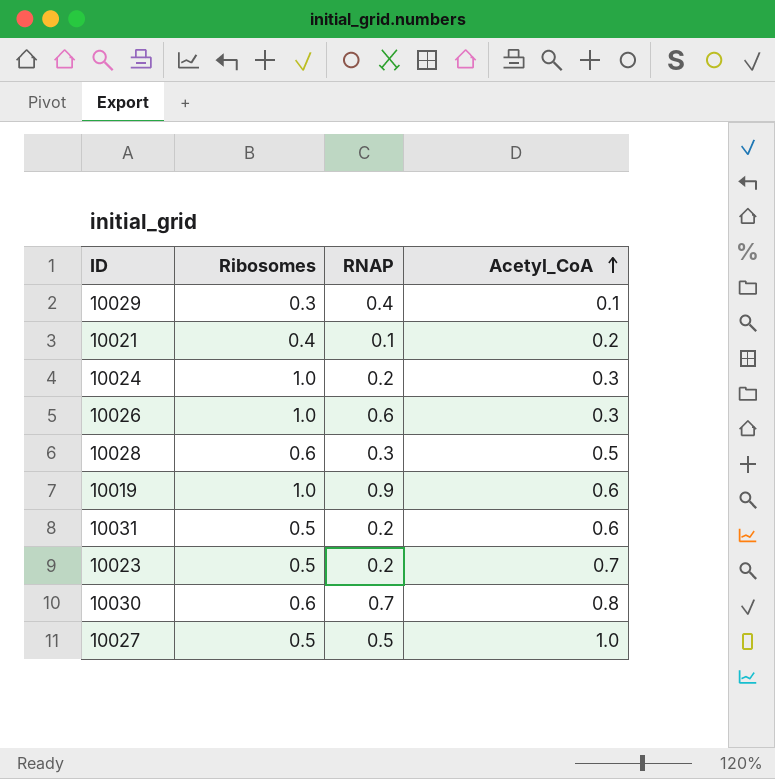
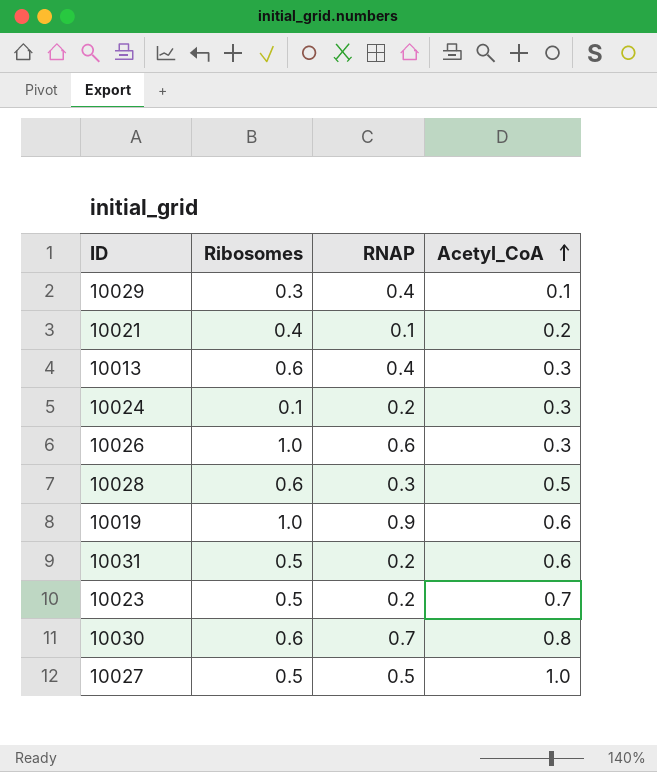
row 10013: none -> 0.6 | 0.4 | 0.3
10024 | Ribosomes: 1.0 -> 0.1

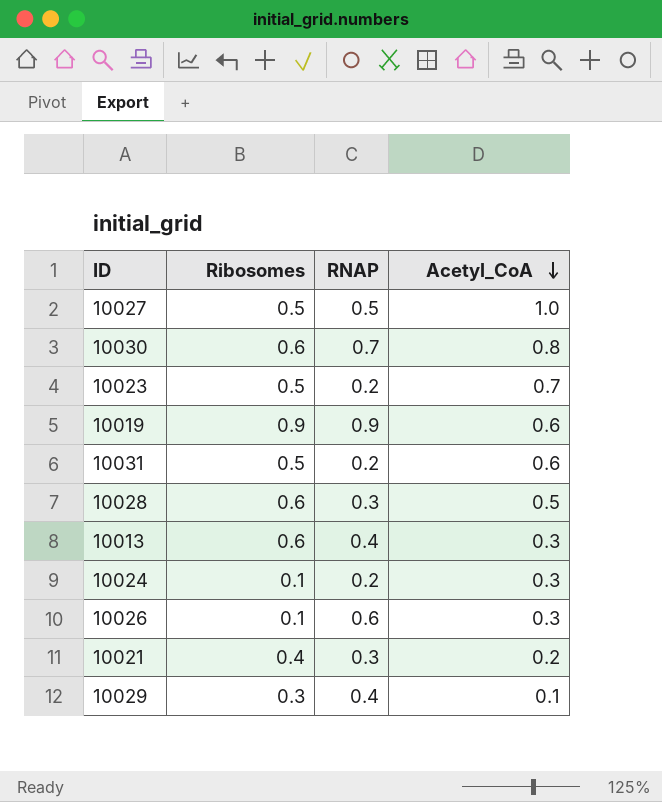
row order: Acetyl_CoA ascending -> Acetyl_CoA descending
10019 | Ribosomes: 1.0 -> 0.9
10026 | Ribosomes: 1.0 -> 0.1
10021 | RNAP: 0.1 -> 0.3

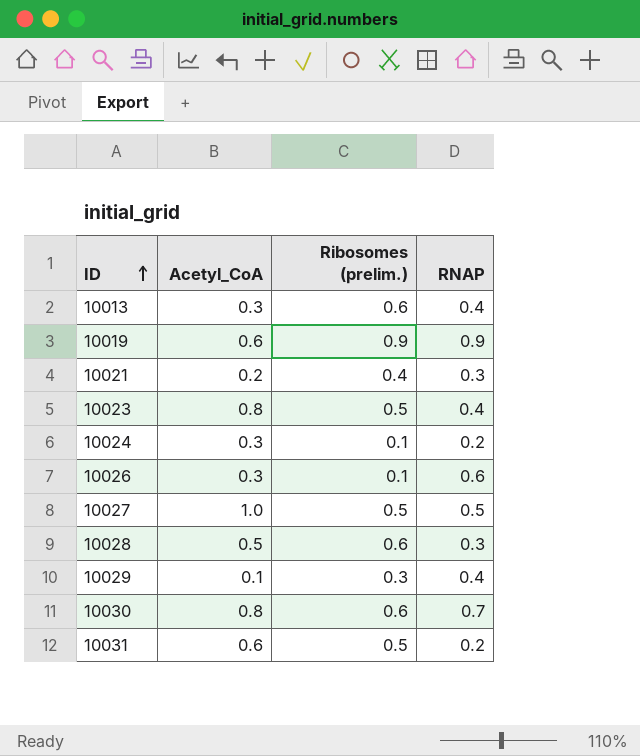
row order: Acetyl_CoA descending -> ID ascending
column Acetyl_CoA | position: 4 -> 2
column name: Ribosomes -> Ribosomes (prelim.)
10023 | Acetyl_CoA: 0.7 -> 0.8
10023 | RNAP: 0.2 -> 0.4

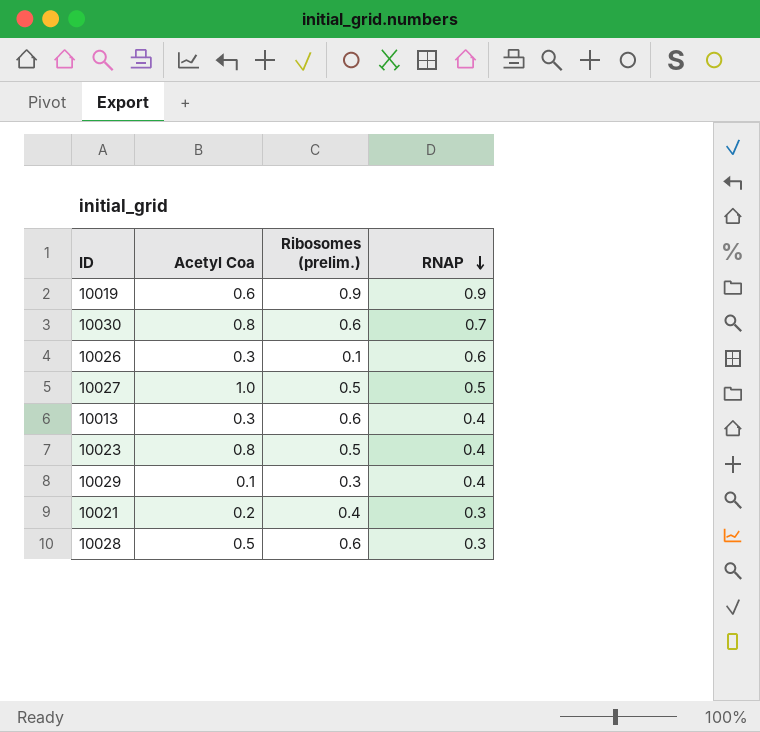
row order: ID ascending -> RNAP descending
column name: Acetyl_CoA -> Acetyl Coa
row 10024: 0.3 | 0.1 | 0.2 -> none
row 10031: 0.6 | 0.5 | 0.2 -> none

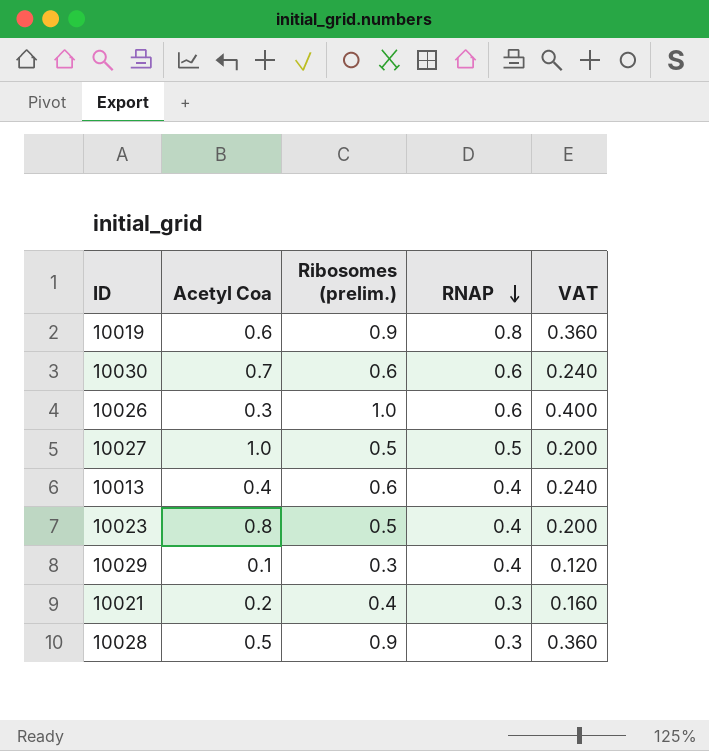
column VAT | formula: none -> [Ribosomes (prelim.)] * 0.4
10019 | RNAP: 0.9 -> 0.8
10030 | Acetyl Coa: 0.8 -> 0.7
10030 | RNAP: 0.7 -> 0.6
10026 | Ribosomes (prelim.): 0.1 -> 1.0
10013 | Acetyl Coa: 0.3 -> 0.4
10028 | Ribosomes (prelim.): 0.6 -> 0.9

